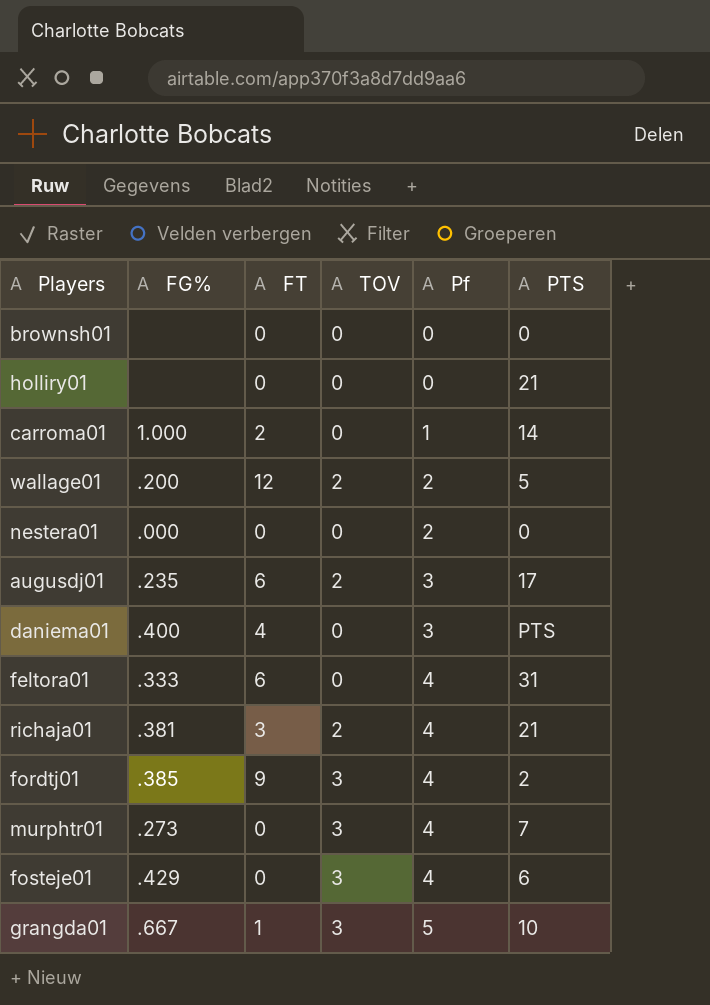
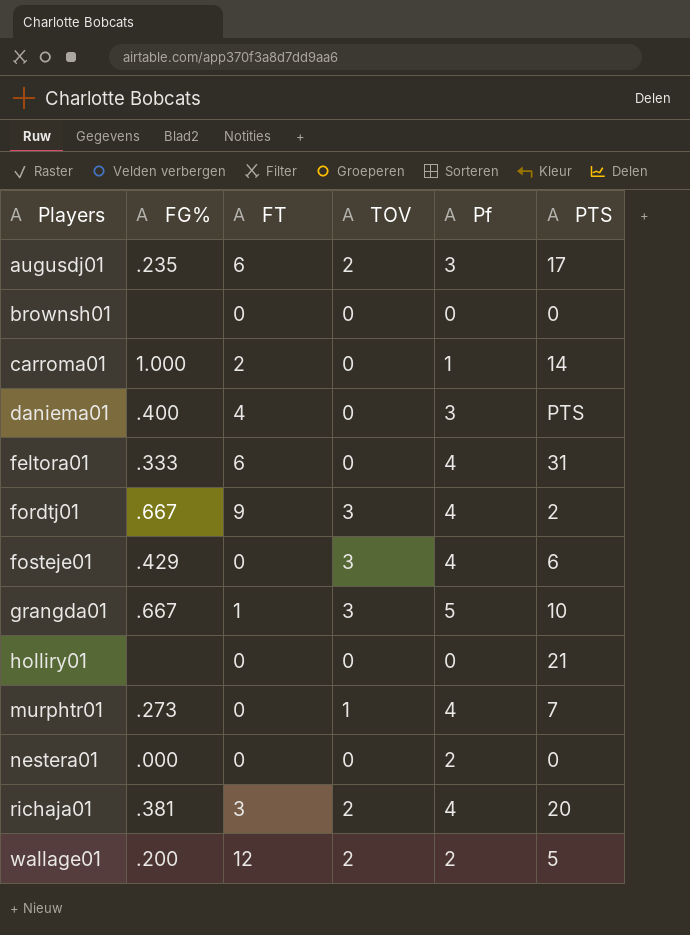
row order: Pf ascending -> Players ascending
fordtj01 | FG%: .385 -> .667
murphtr01 | TOV: 3 -> 1
richaja01 | PTS: 21 -> 20

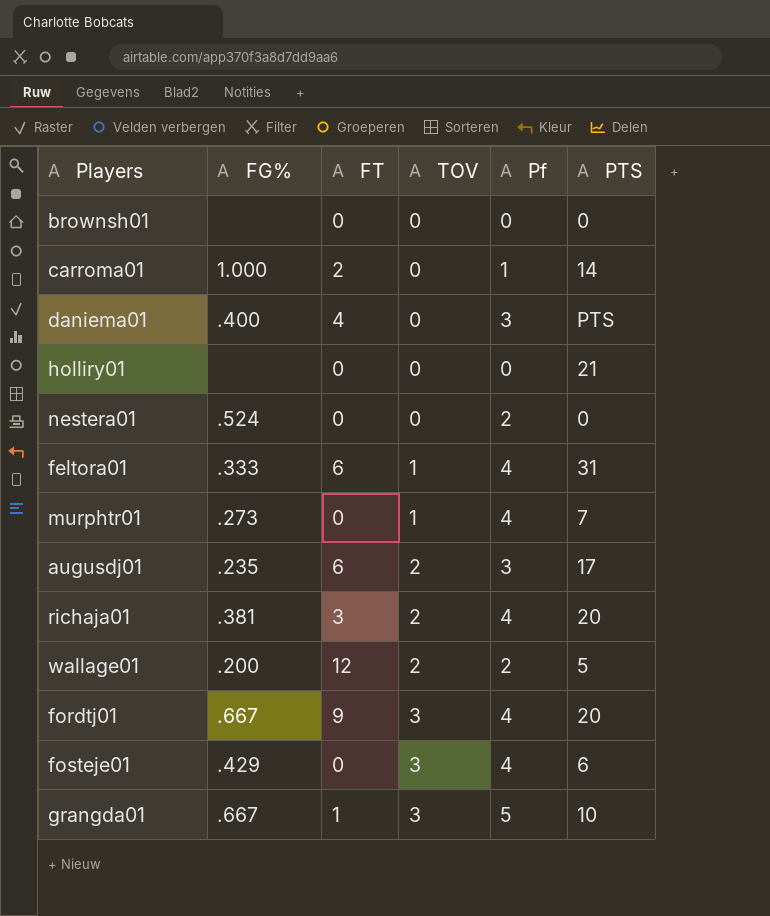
row order: Players ascending -> TOV ascending
nestera01 | FG%: .000 -> .524
feltora01 | TOV: 0 -> 1
fordtj01 | PTS: 2 -> 20

